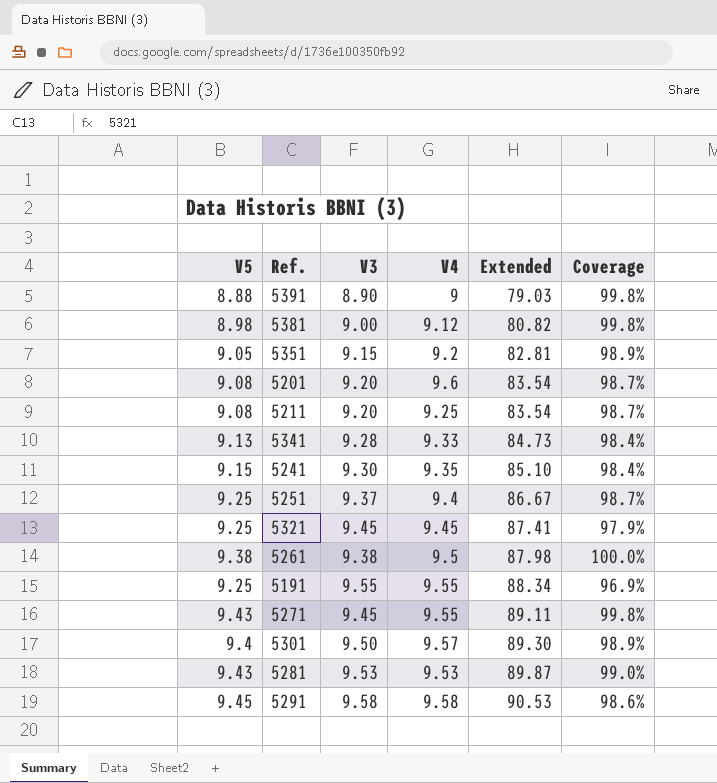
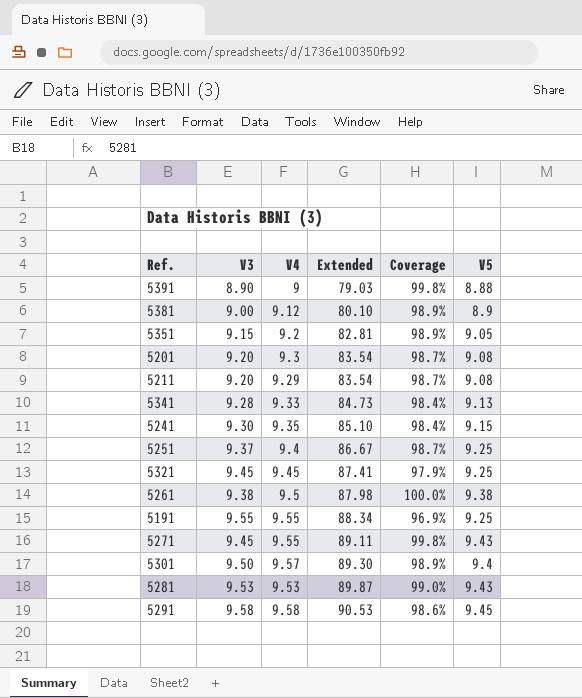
column V5 | position: 1 -> 6
5381 | Extended: 80.82 -> 80.10
5381 | Coverage: 99.8% -> 98.9%
5381 | V5: 8.98 -> 8.9
5201 | V4: 9.6 -> 9.3
5211 | V4: 9.25 -> 9.29

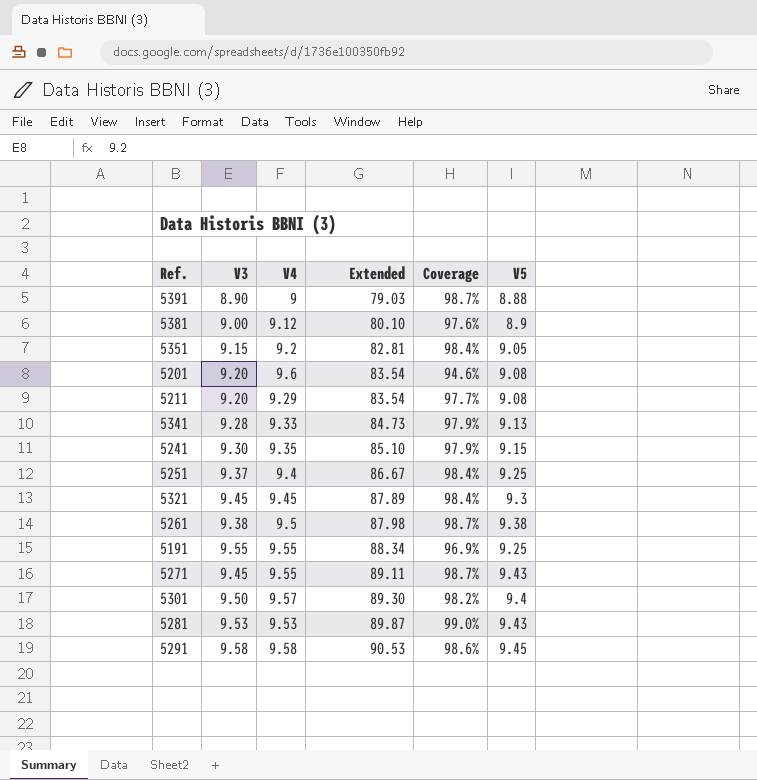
column Coverage | formula: [V5] / [V3] -> [V5] / [V4]
5201 | V4: 9.3 -> 9.6
5321 | Extended: 87.41 -> 87.89
5321 | V5: 9.25 -> 9.3

